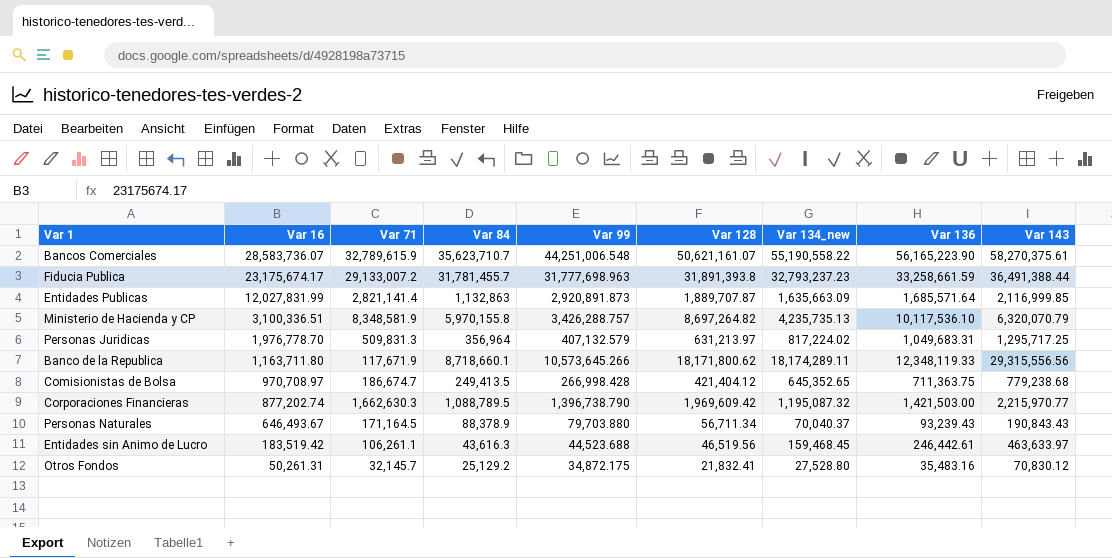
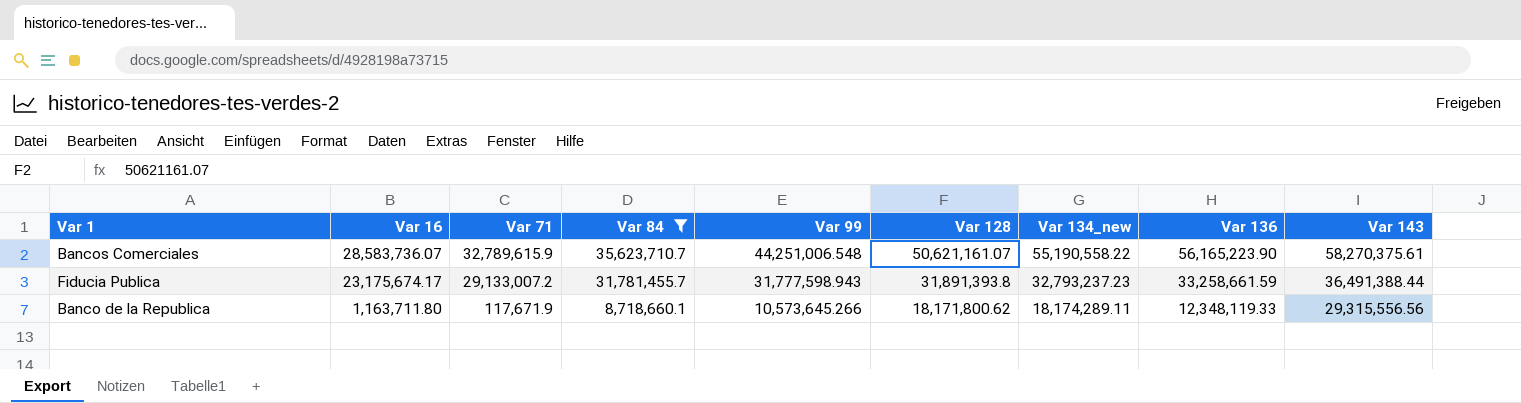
filter: none -> Var 84 >= 8,718,660.1
Fiducia Publica | Var 99: 31,777,698.963 -> 31,777,598.943

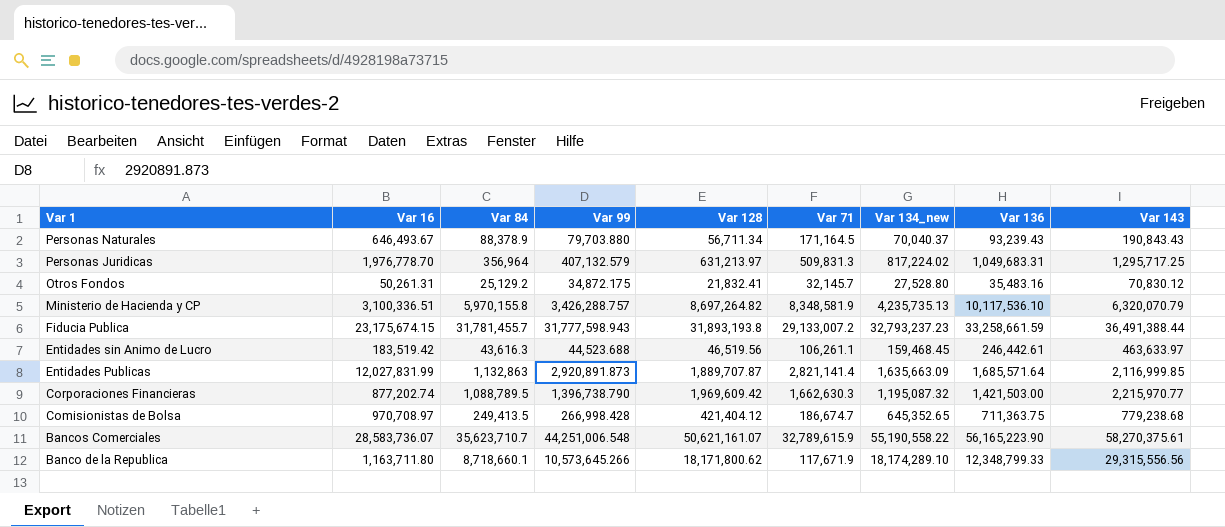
filter: Var 84 >= 8,718,660.1 -> none
row order: Var 16 descending -> Var 1 descending
column Var 71 | position: 3 -> 6
Fiducia Publica | Var 16: 23,175,674.17 -> 23,175,674.15
Fiducia Publica | Var 128: 31,891,393.8 -> 31,893,193.8
Banco de la Republica | Var 134_new: 18,174,289.11 -> 18,174,289.10
Banco de la Republica | Var 136: 12,348,119.33 -> 12,348,799.33

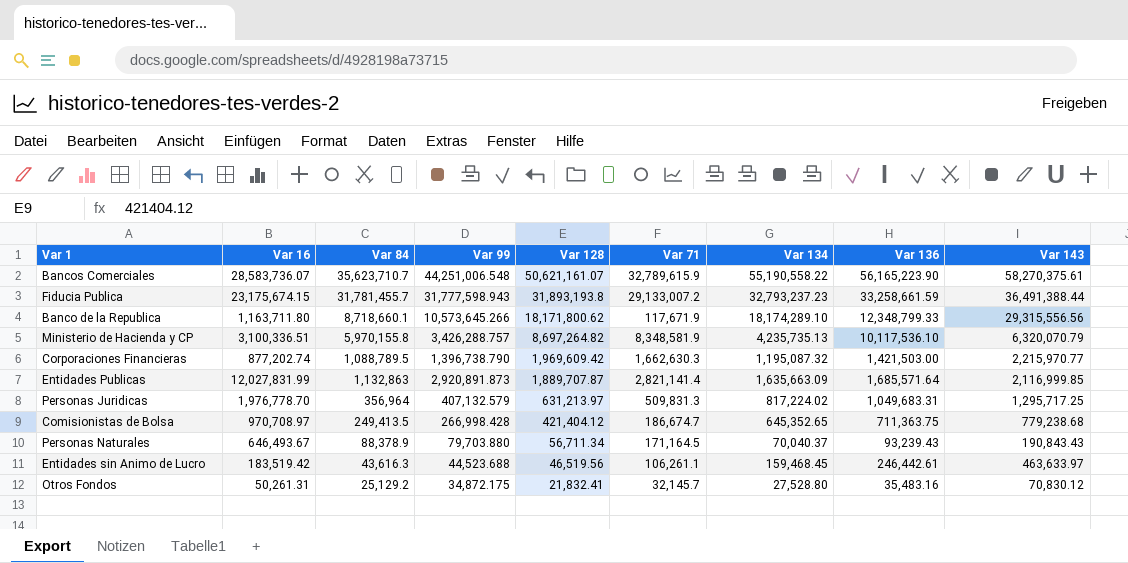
row order: Var 1 descending -> Var 128 descending
column name: Var 134_new -> Var 134

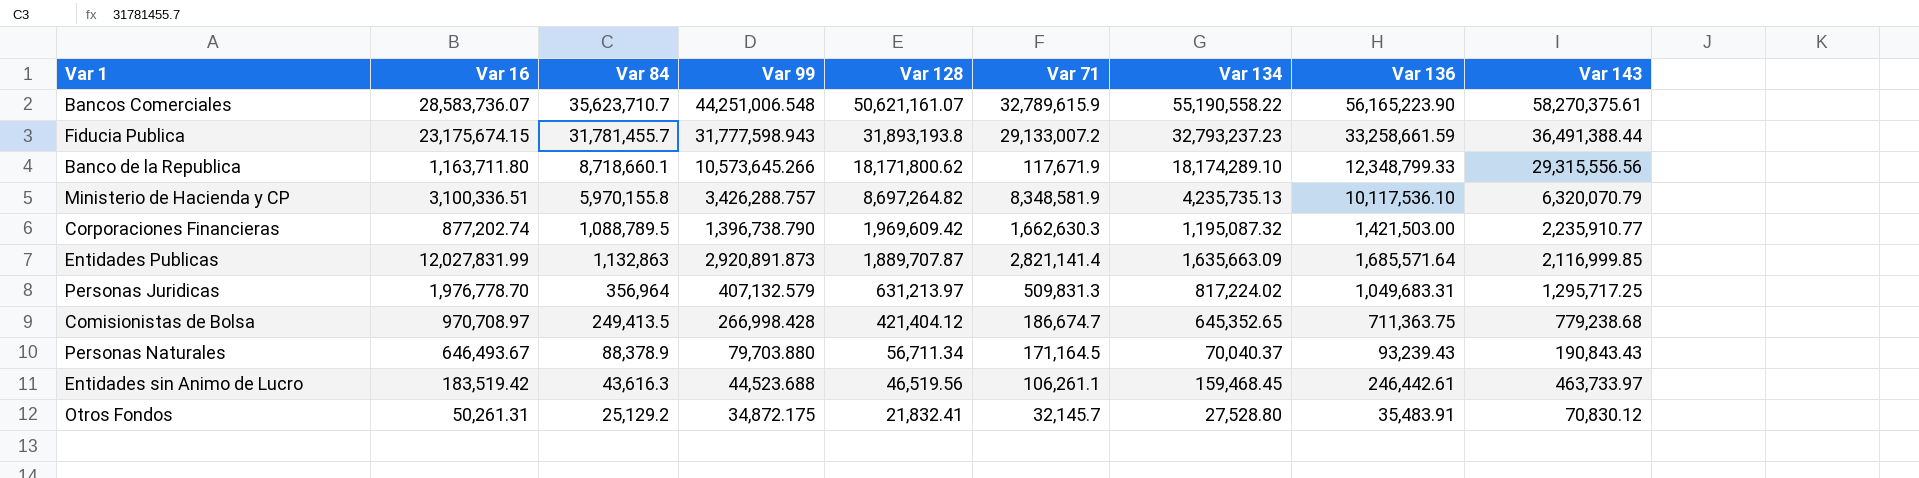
Corporaciones Financieras | Var 143: 2,215,970.77 -> 2,235,910.77
Entidades sin Animo de Lucro | Var 143: 463,633.97 -> 463,733.97
Otros Fondos | Var 136: 35,483.16 -> 35,483.91

